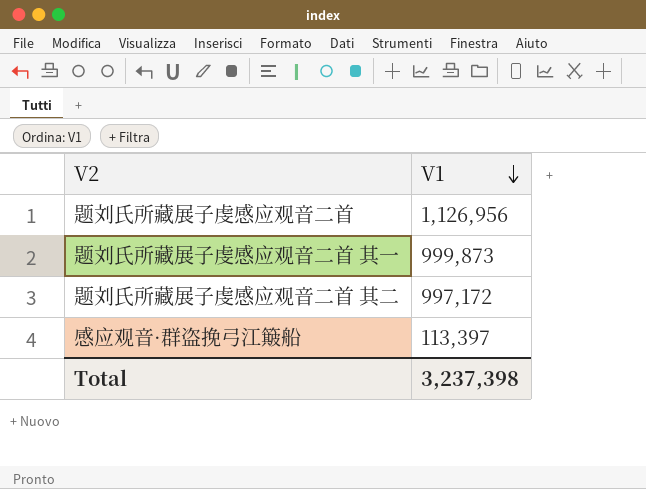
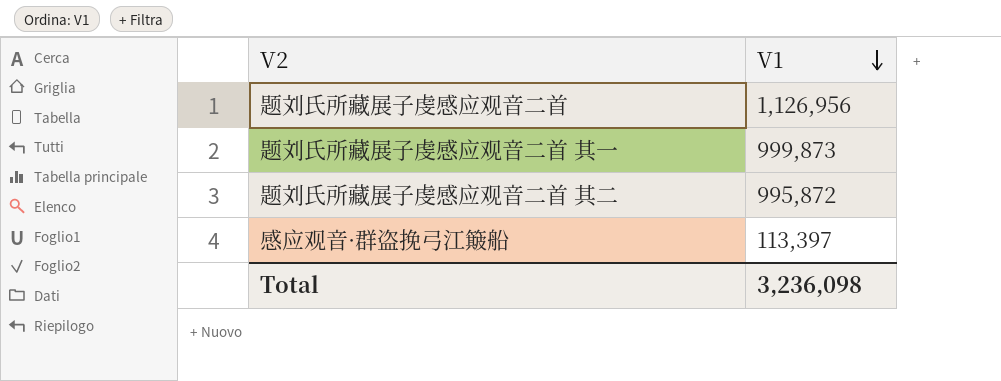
题刘氏所藏展子虔感应观音二首 其二 | V1: 997,172 -> 995,872
Total | V1: 3,237,398 -> 3,236,098

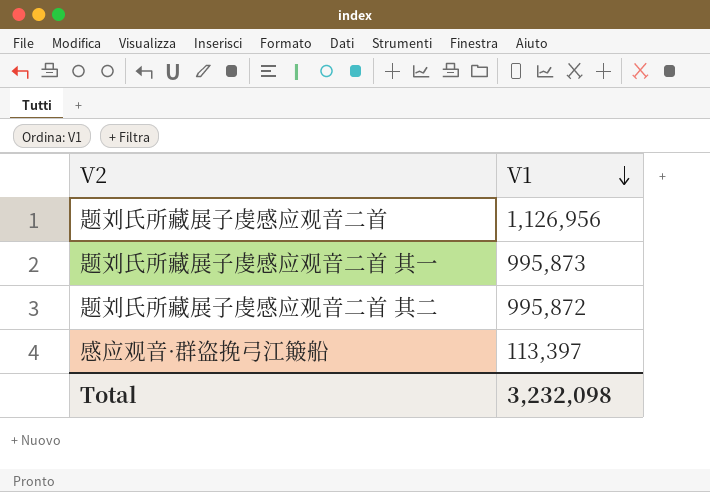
题刘氏所藏展子虔感应观音二首 其一 | V1: 999,873 -> 995,873
Total | V1: 3,236,098 -> 3,232,098

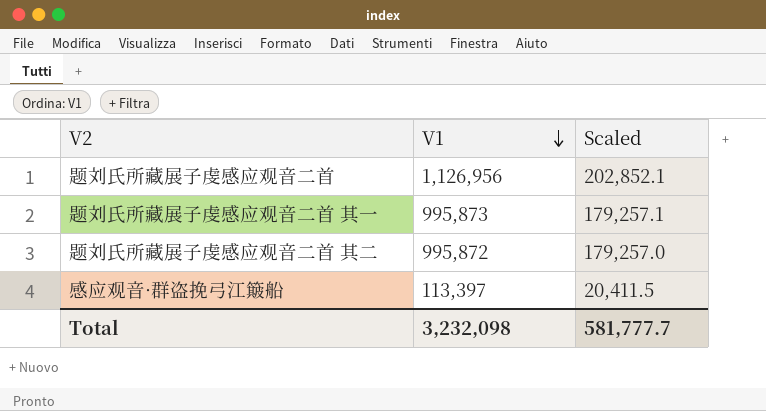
column Scaled | formula: none -> [V1] * 0.18

